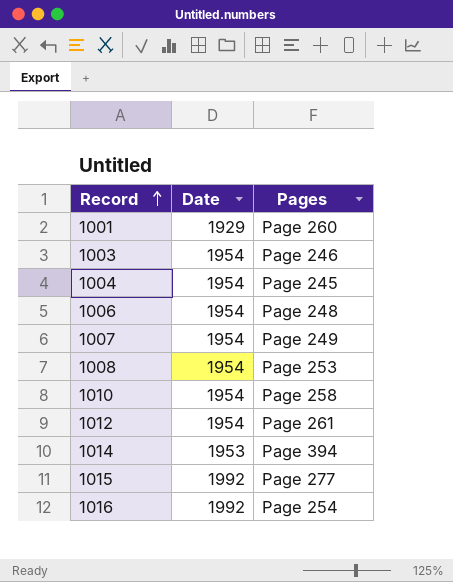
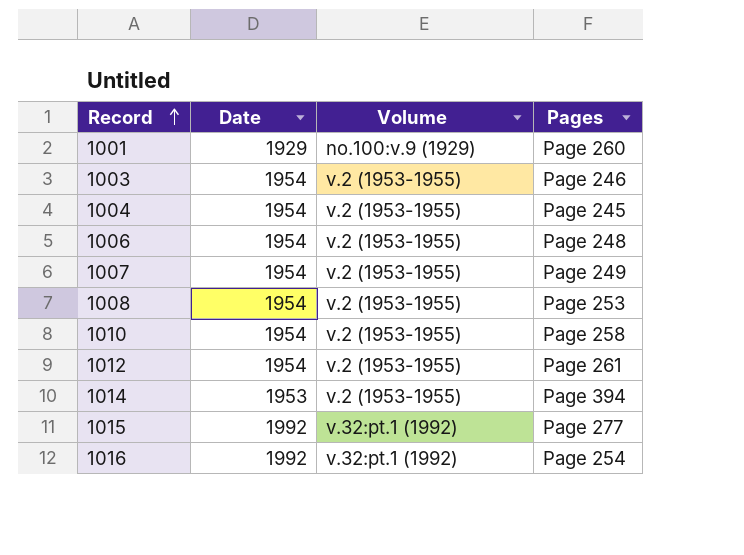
column Volume | position: none -> 3

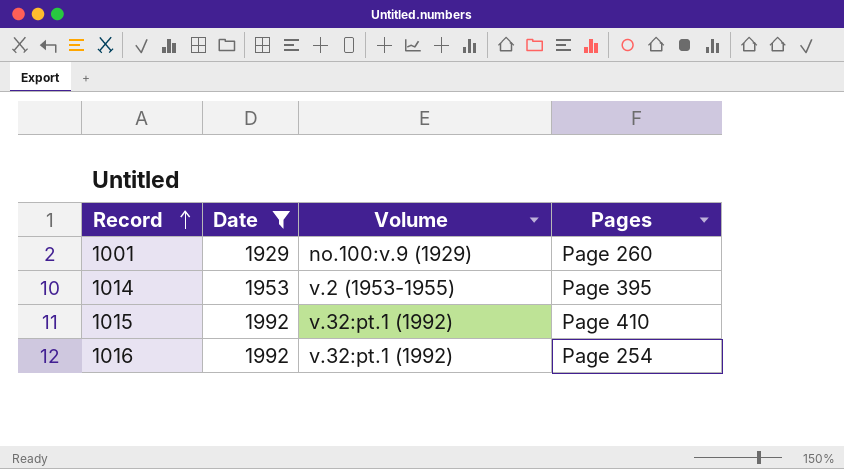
filter: none -> Date != 1954
1014 | Pages: Page 394 -> Page 395
1015 | Pages: Page 277 -> Page 410

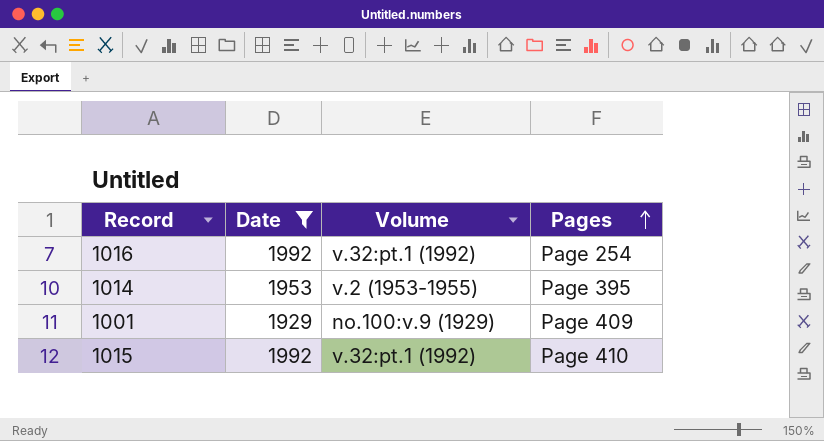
row order: Record ascending -> Pages ascending
1001 | Pages: Page 260 -> Page 409

